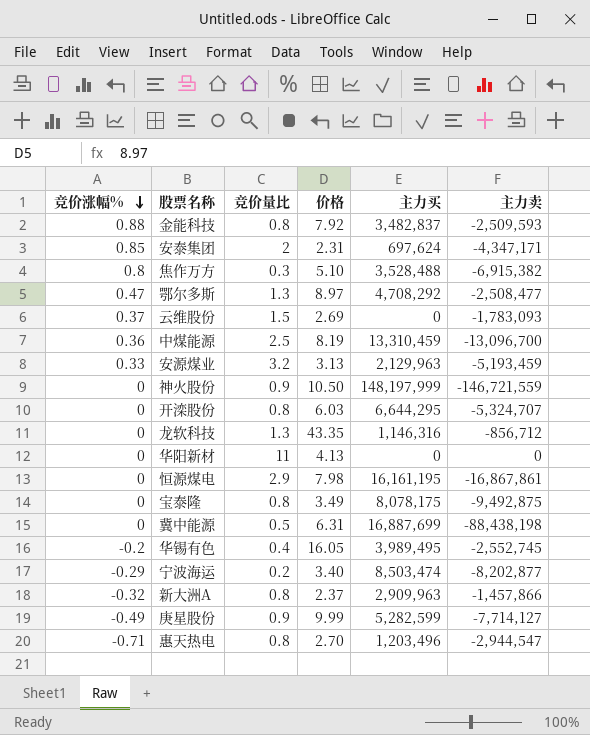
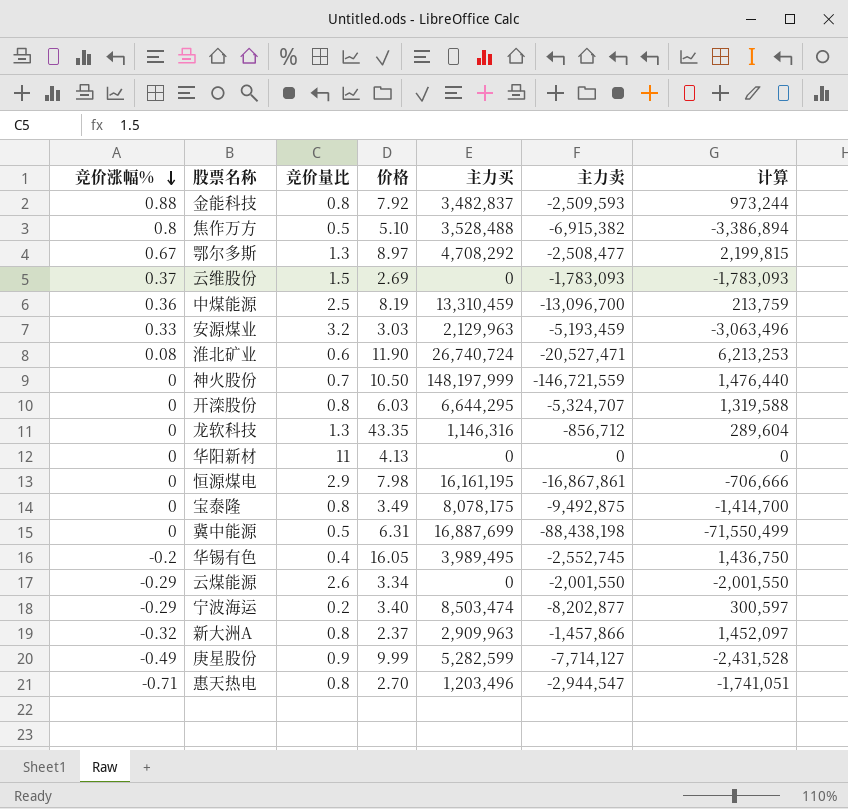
column 计算 | formula: none -> [主力买] + [主力卖]
row 安泰集团: 0.85 | 2 | 2.31 | 697,624 | -4,347,171 -> none
焦作万方 | 竞价量比: 0.3 -> 0.5
鄂尔多斯 | 竞价涨幅%: 0.47 -> 0.67
安源煤业 | 价格: 3.13 -> 3.03
row 淮北矿业: none -> 0.08 | 0.6 | 11.90 | 26,740,724 | -20,527,471 | 6,213,253
神火股份 | 竞价量比: 0.9 -> 0.7
row 云煤能源: none -> -0.29 | 2.6 | 3.34 | 0 | -2,001,550 | -2,001,550

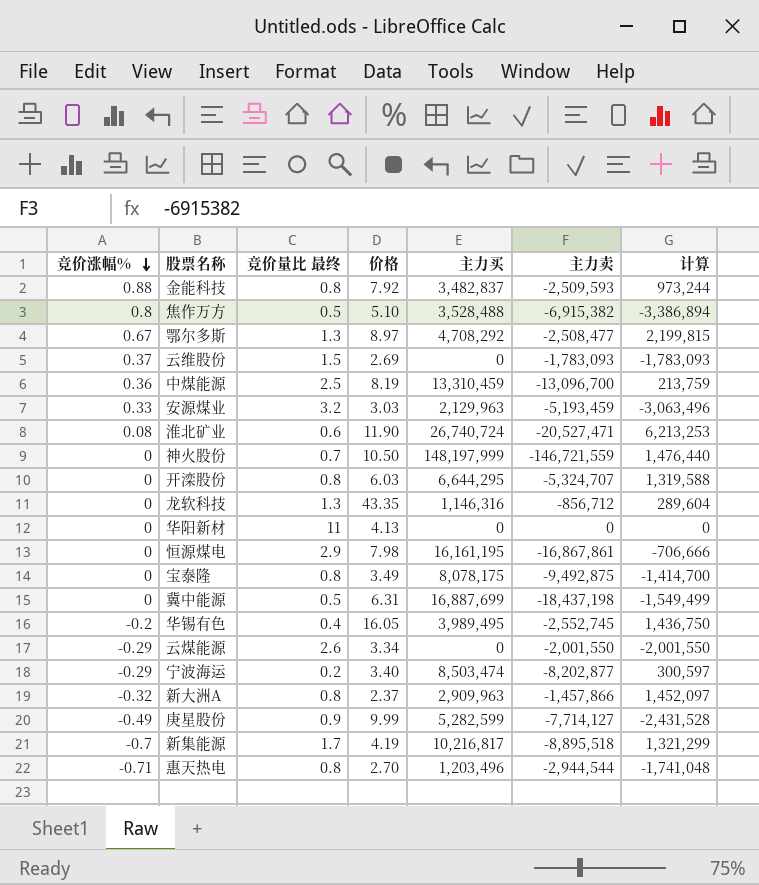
column name: 竞价量比 -> 竞价量比 最终
冀中能源 | 主力卖: -88,438,198 -> -18,437,198
冀中能源 | 计算: -71,550,499 -> -1,549,499
row 新集能源: none -> -0.7 | 1.7 | 4.19 | 10,216,817 | -8,895,518 | 1,321,299
惠天热电 | 主力卖: -2,944,547 -> -2,944,544
惠天热电 | 计算: -1,741,051 -> -1,741,048

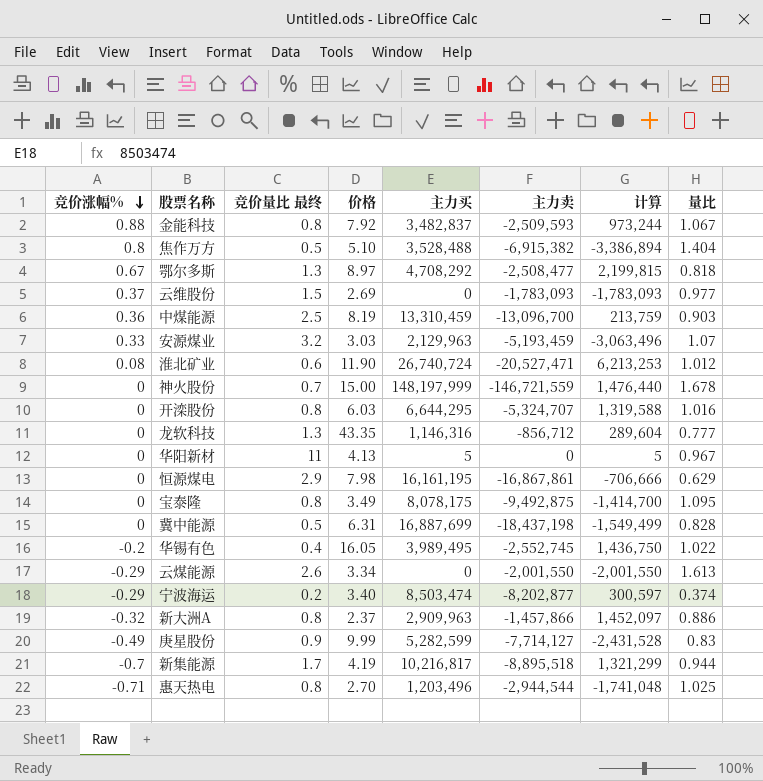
column 量比 | position: none -> 8
神火股份 | 价格: 10.50 -> 15.00
华阳新材 | 主力买: 0 -> 5
华阳新材 | 计算: 0 -> 5

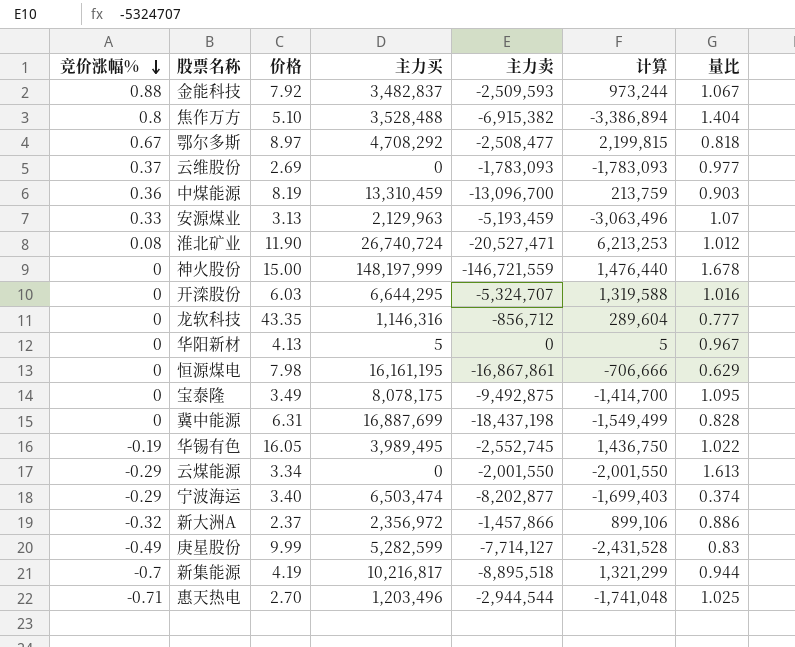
column 竞价量比 最终 | position: 3 -> none
安源煤业 | 价格: 3.03 -> 3.13
华锡有色 | 竞价涨幅%: -0.2 -> -0.19
宁波海运 | 主力买: 8,503,474 -> 6,503,474
宁波海运 | 计算: 300,597 -> -1,699,403
新大洲A | 主力买: 2,909,963 -> 2,356,972
新大洲A | 计算: 1,452,097 -> 899,106

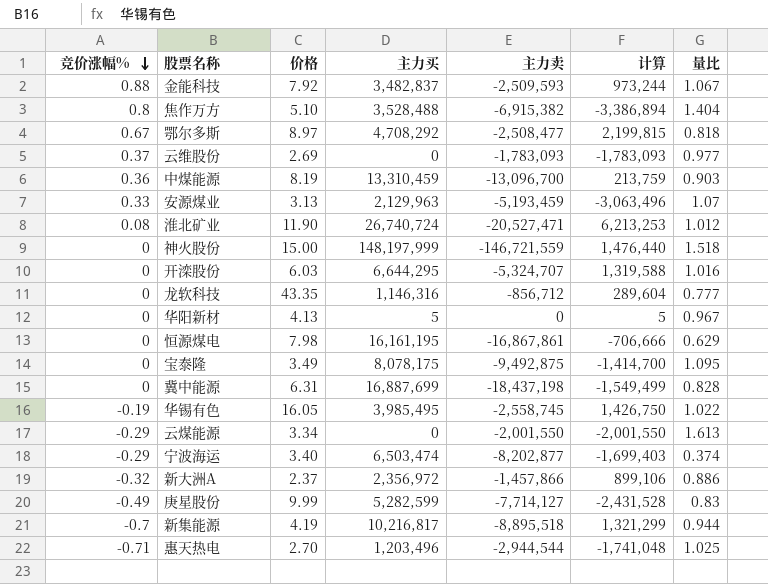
神火股份 | 量比: 1.678 -> 1.518
华锡有色 | 主力买: 3,989,495 -> 3,985,495
华锡有色 | 主力卖: -2,552,745 -> -2,558,745
华锡有色 | 计算: 1,436,750 -> 1,426,750

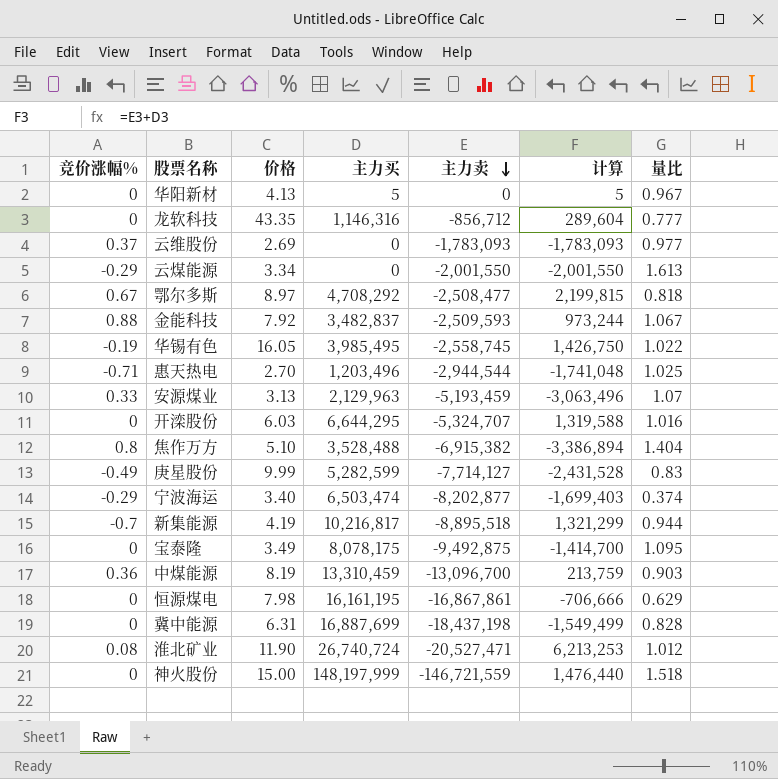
row order: 竞价涨幅% descending -> 主力卖 descending
row 新大洲A: -0.32 | 2.37 | 2,356,972 | -1,457,866 | 899,106 | 0.886 -> none

